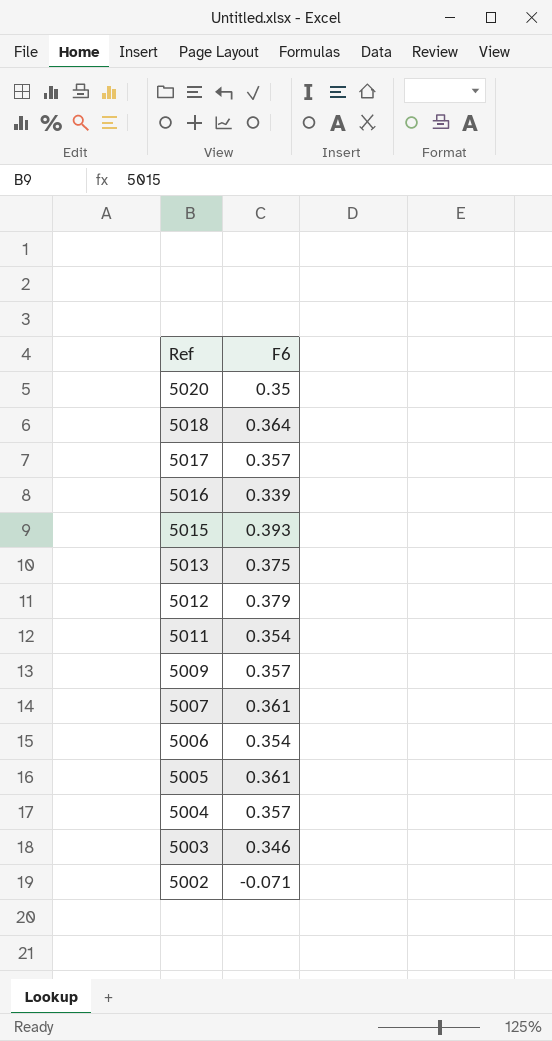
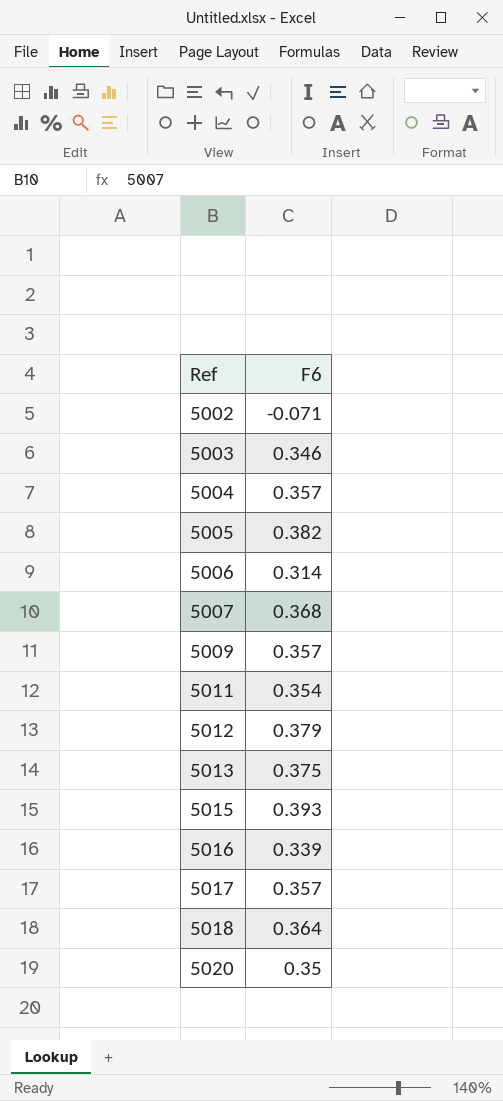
row order: Ref descending -> Ref ascending
5005 | F6: 0.361 -> 0.382
5006 | F6: 0.354 -> 0.314
5007 | F6: 0.361 -> 0.368

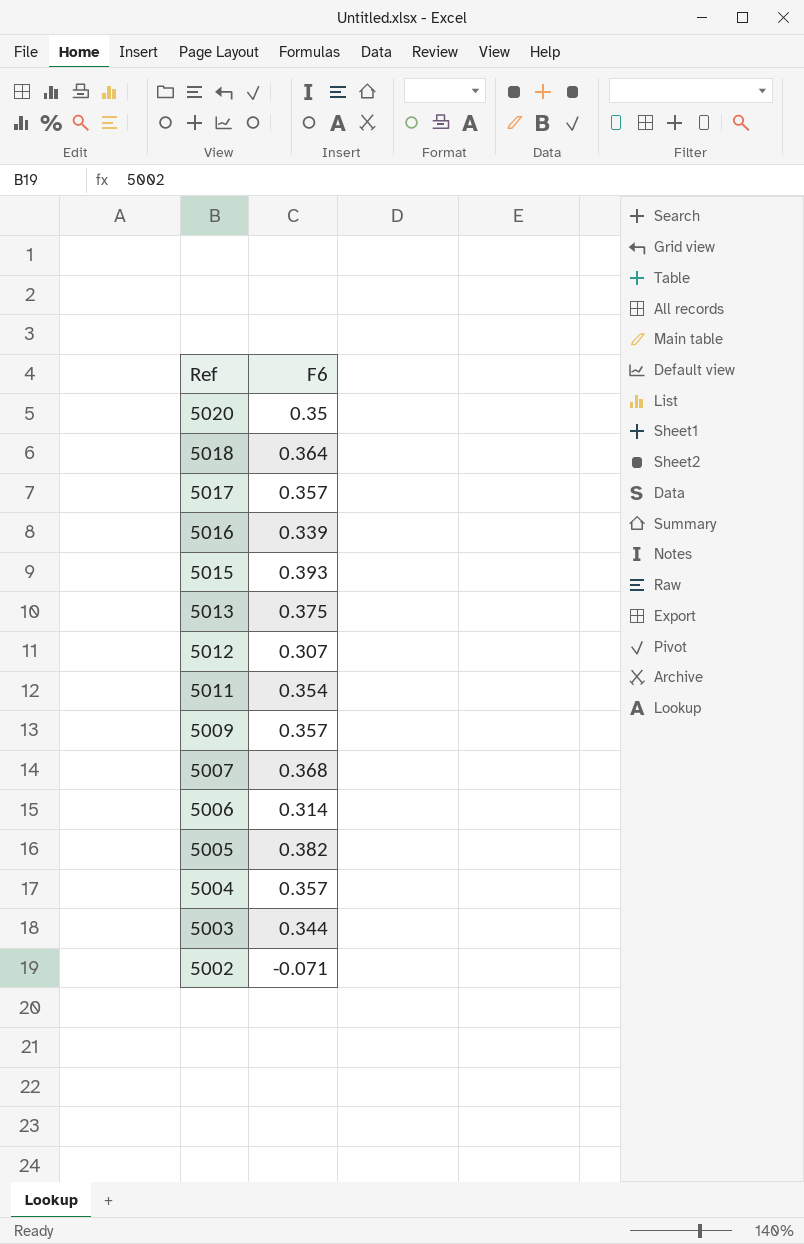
row order: Ref ascending -> Ref descending
5012 | F6: 0.379 -> 0.307
5003 | F6: 0.346 -> 0.344

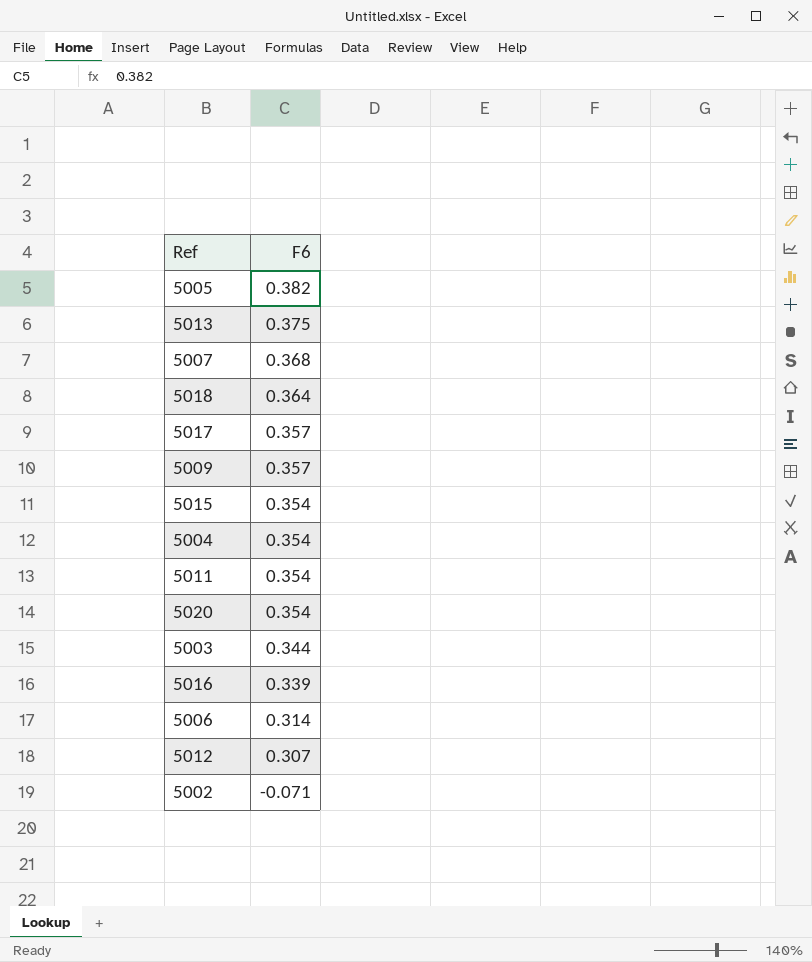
row order: Ref descending -> F6 descending
5015 | F6: 0.393 -> 0.354
5004 | F6: 0.357 -> 0.354
5020 | F6: 0.35 -> 0.354

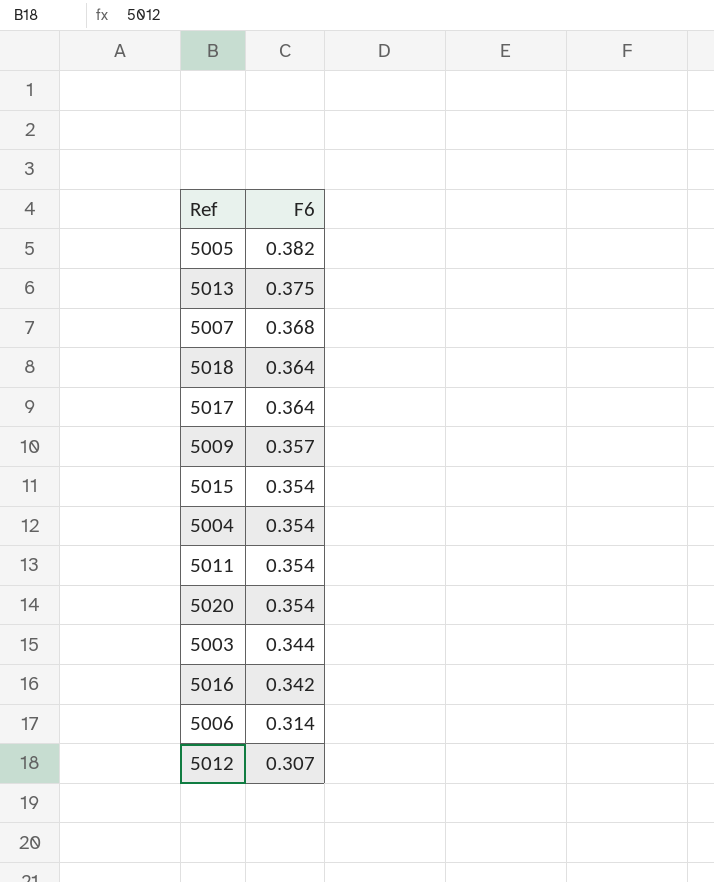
row 5002: -0.071 -> none
5017 | F6: 0.357 -> 0.364
5016 | F6: 0.339 -> 0.342

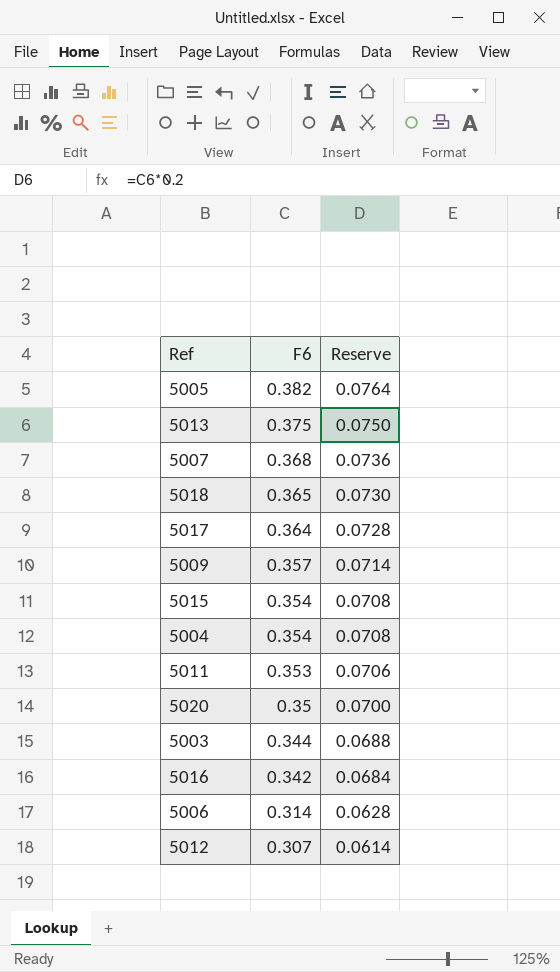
column Reserve | formula: none -> [F6] * 0.2
5018 | F6: 0.364 -> 0.365
5011 | F6: 0.354 -> 0.353
5020 | F6: 0.354 -> 0.35

